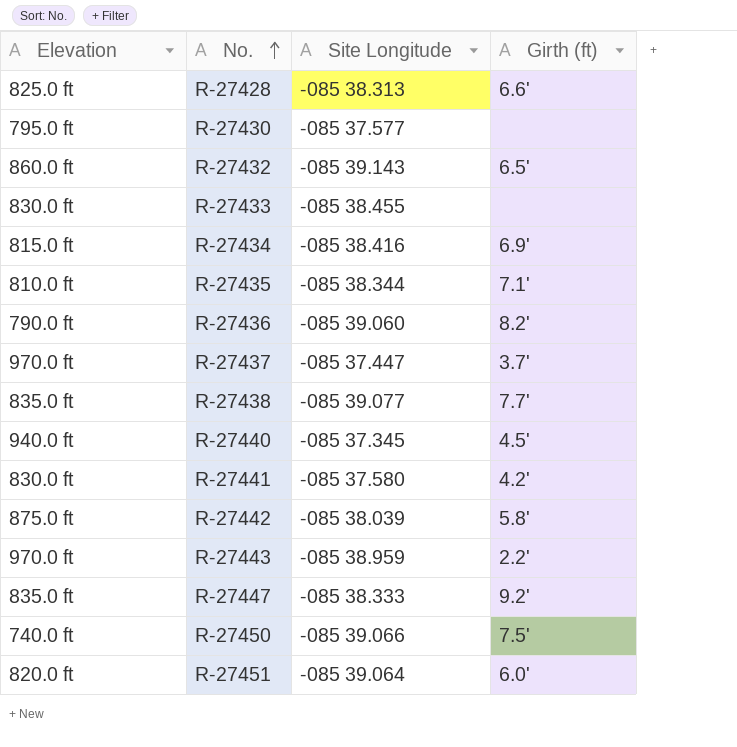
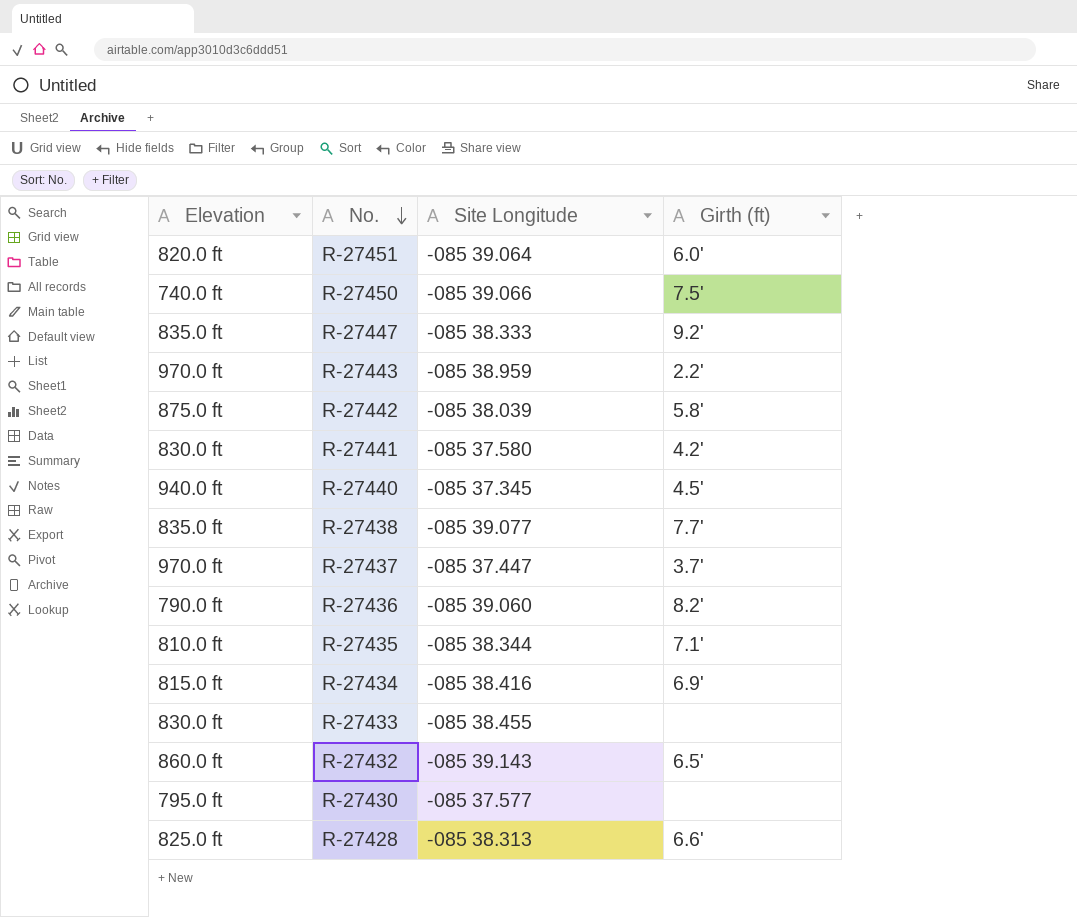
row order: No. ascending -> No. descending

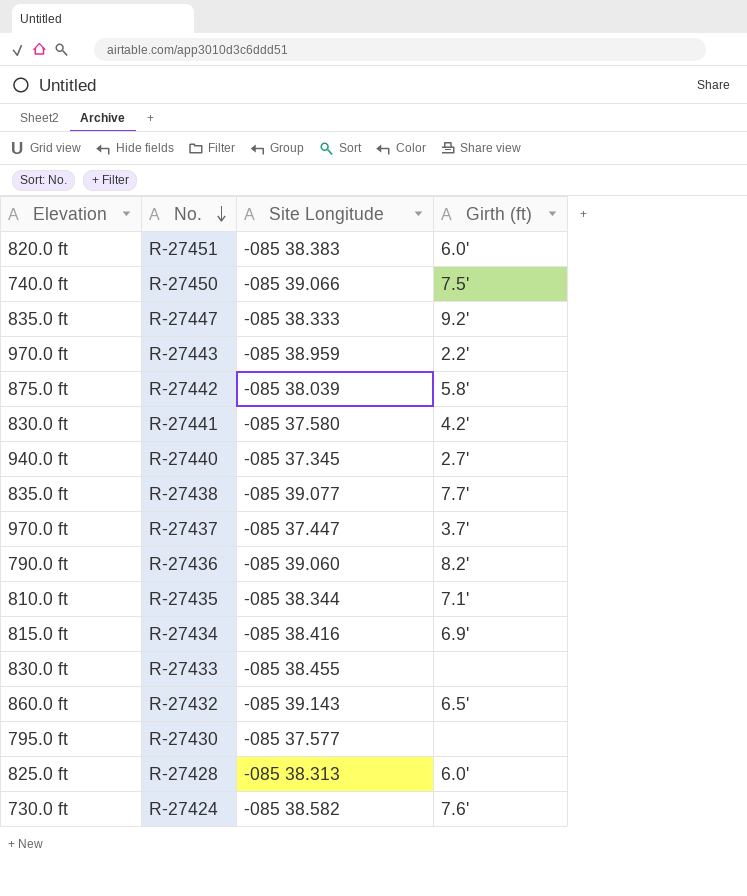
R-27451 | Site Longitude: -085 39.064 -> -085 38.383
R-27440 | Girth (ft): 4.5' -> 2.7'
R-27428 | Girth (ft): 6.6' -> 6.0'
row R-27424: none -> 730.0 ft | -085 38.582 | 7.6'

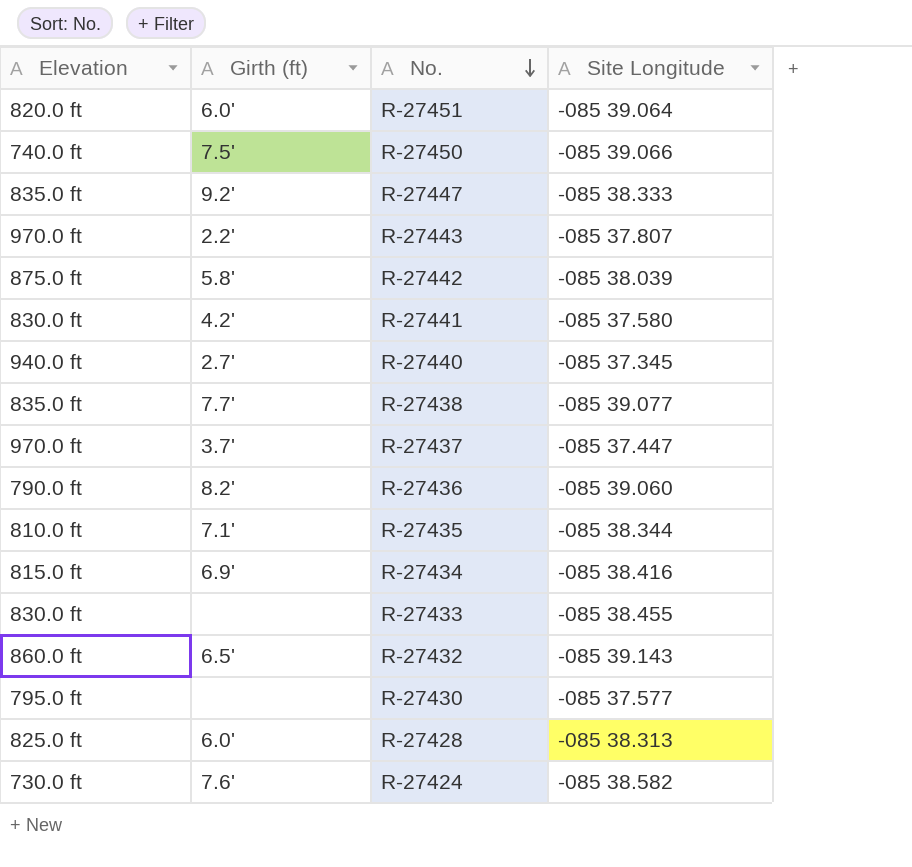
column Girth (ft) | position: 4 -> 2
R-27451 | Site Longitude: -085 38.383 -> -085 39.064
R-27443 | Site Longitude: -085 38.959 -> -085 37.807

